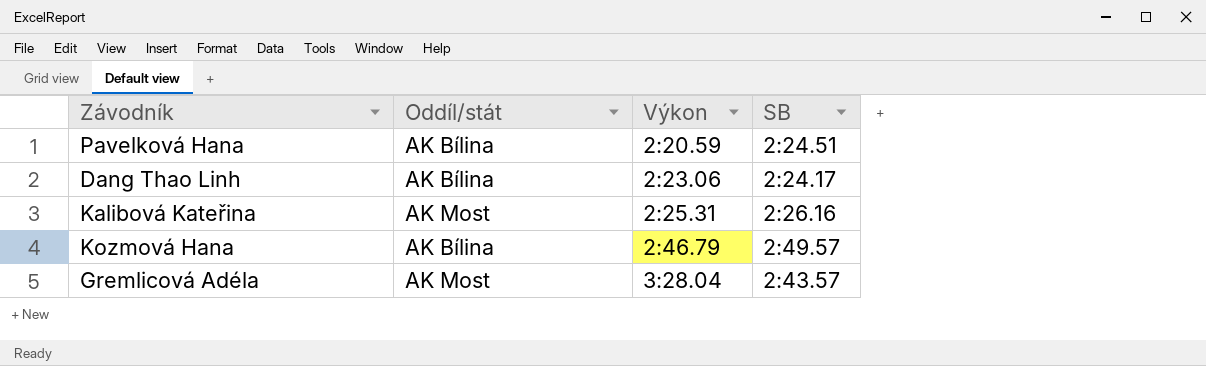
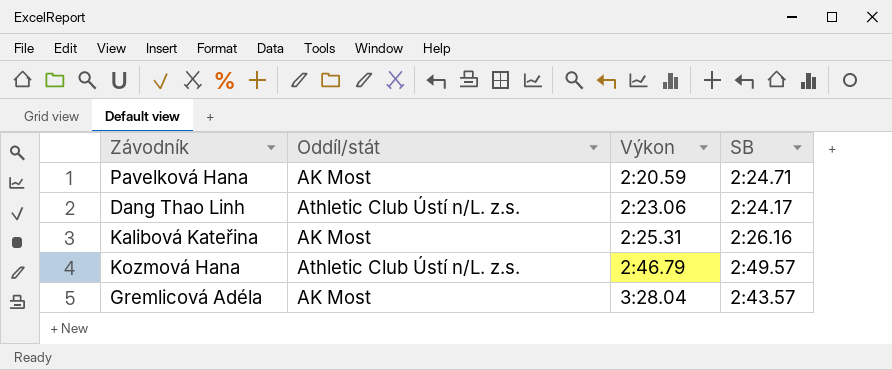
Pavelková Hana | Oddíl/stát: AK Bílina -> AK Most
Pavelková Hana | SB: 2:24.51 -> 2:24.71
Dang Thao Linh | Oddíl/stát: AK Bílina -> Athletic Club Ústí n/L. z.s.
Kozmová Hana | Oddíl/stát: AK Bílina -> Athletic Club Ústí n/L. z.s.

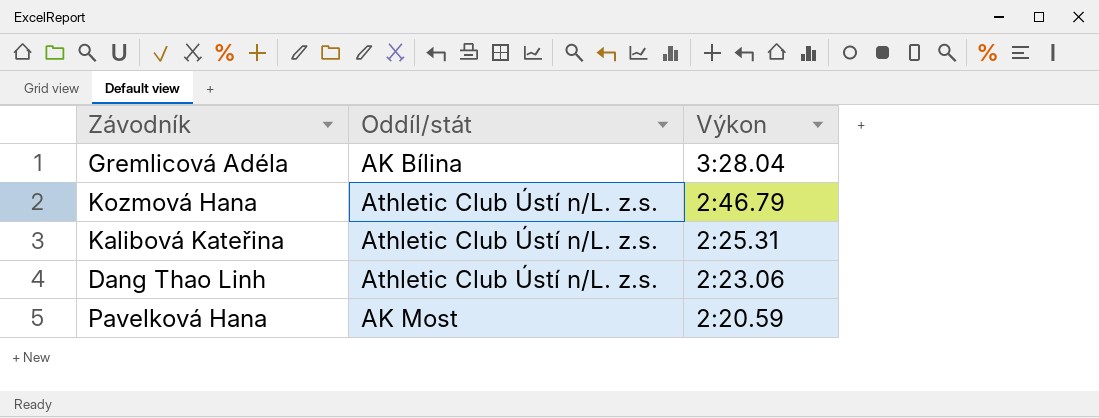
row order: Výkon ascending -> Výkon descending
column SB | position: 4 -> none
Gremlicová Adéla | Oddíl/stát: AK Most -> AK Bílina
Kalibová Kateřina | Oddíl/stát: AK Most -> Athletic Club Ústí n/L. z.s.

